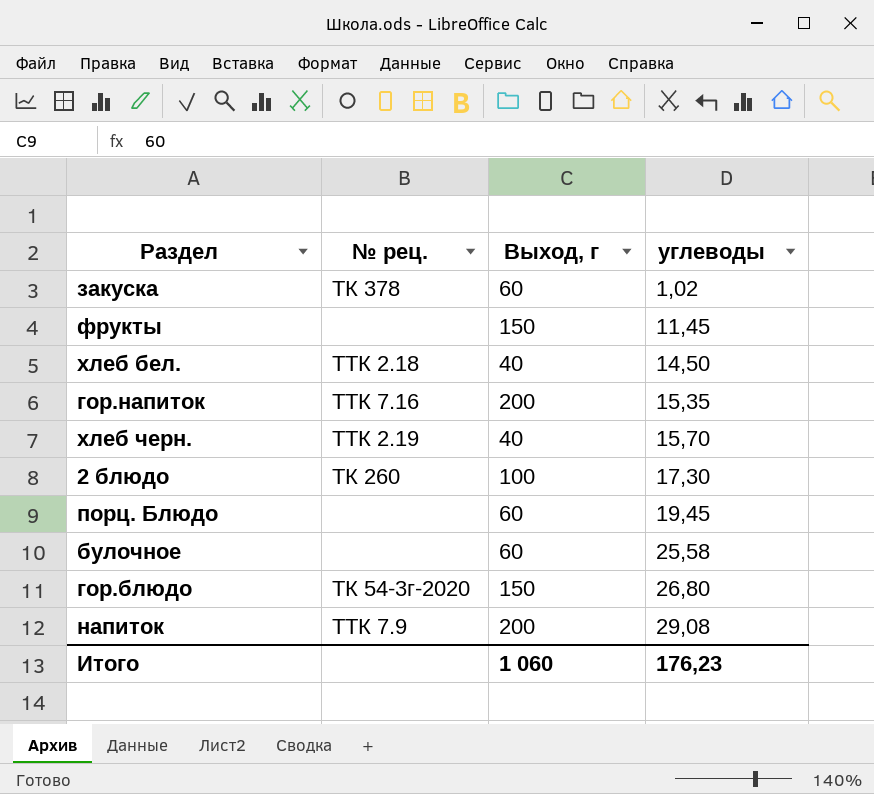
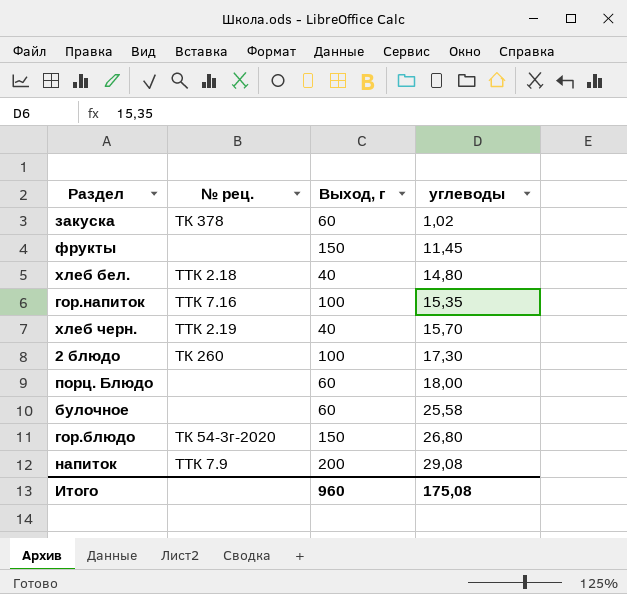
хлеб бел. | углеводы: 14,50 -> 14,80
гор.напиток | Выход, г: 200 -> 100
порц. Блюдо | углеводы: 19,45 -> 18,00
Итого | Выход, г: 1 060 -> 960
Итого | углеводы: 176,23 -> 175,08

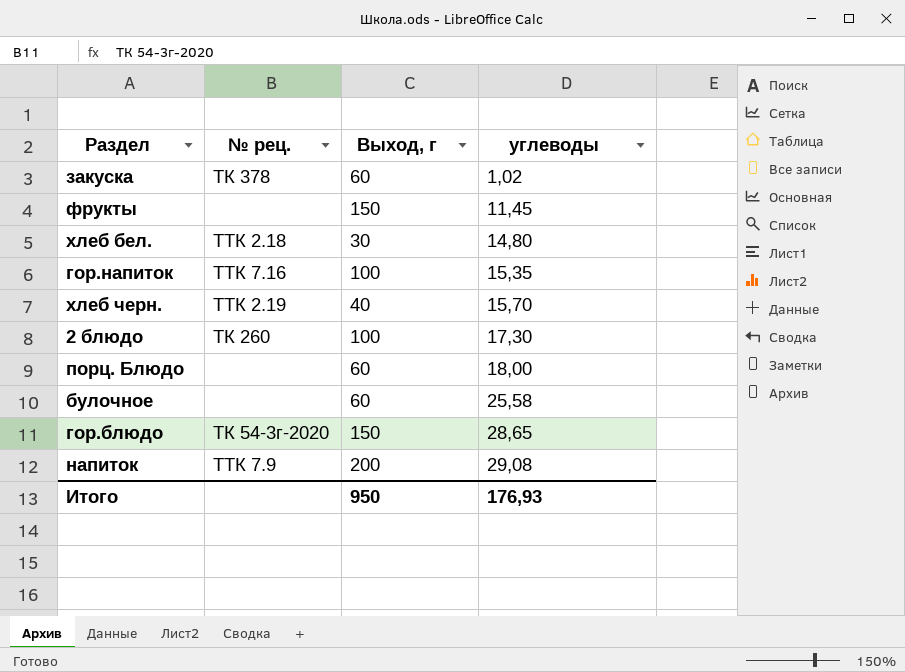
хлеб бел. | Выход, г: 40 -> 30
гор.блюдо | углеводы: 26,80 -> 28,65
Итого | Выход, г: 960 -> 950
Итого | углеводы: 175,08 -> 176,93

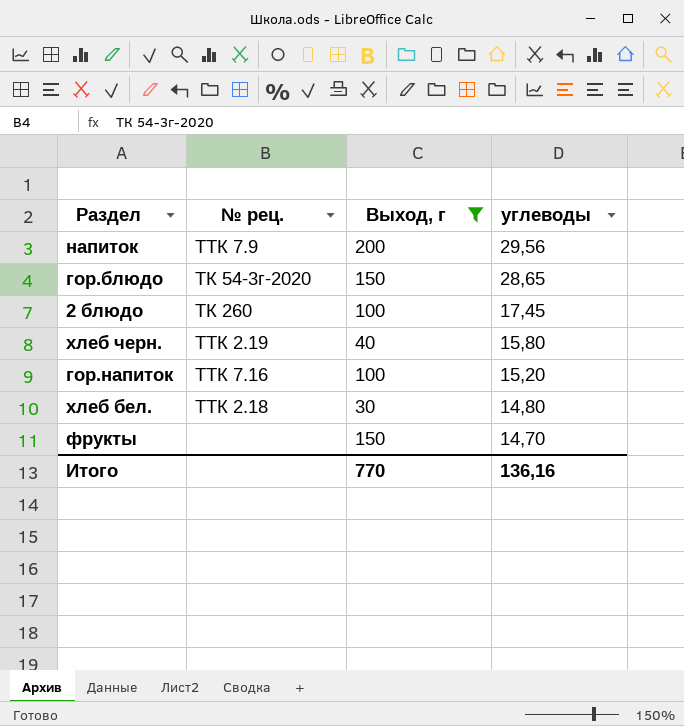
filter: none -> Выход, г != 60
row order: углеводы ascending -> углеводы descending
напиток | углеводы: 29,08 -> 29,56
2 блюдо | углеводы: 17,30 -> 17,45
хлеб черн. | углеводы: 15,70 -> 15,80
гор.напиток | углеводы: 15,35 -> 15,20
фрукты | углеводы: 11,45 -> 14,70
Итого | Выход, г: 950 -> 770
Итого | углеводы: 176,93 -> 136,16

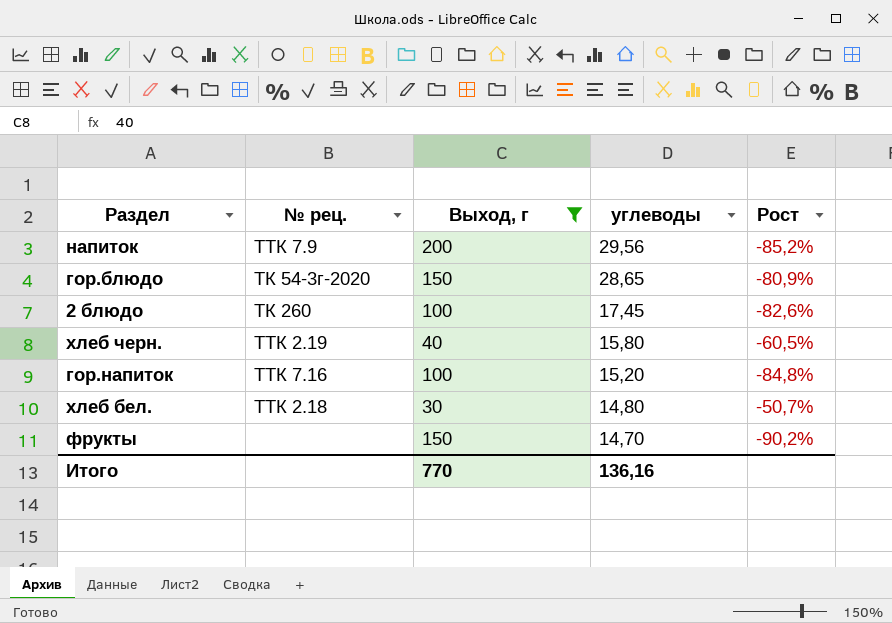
column Рост | formula: none -> ([углеводы] - [Выход, г]) / [Выход, г]

